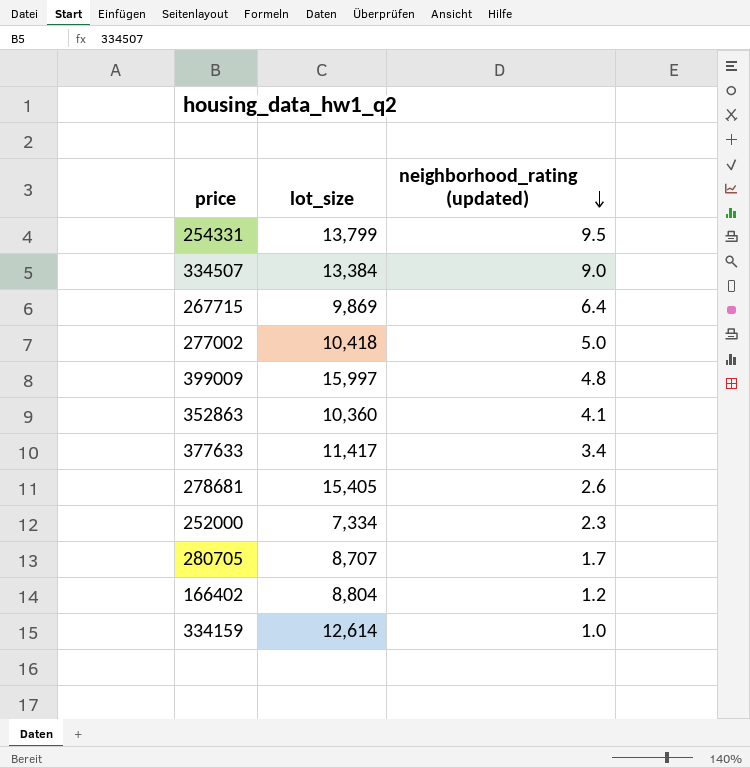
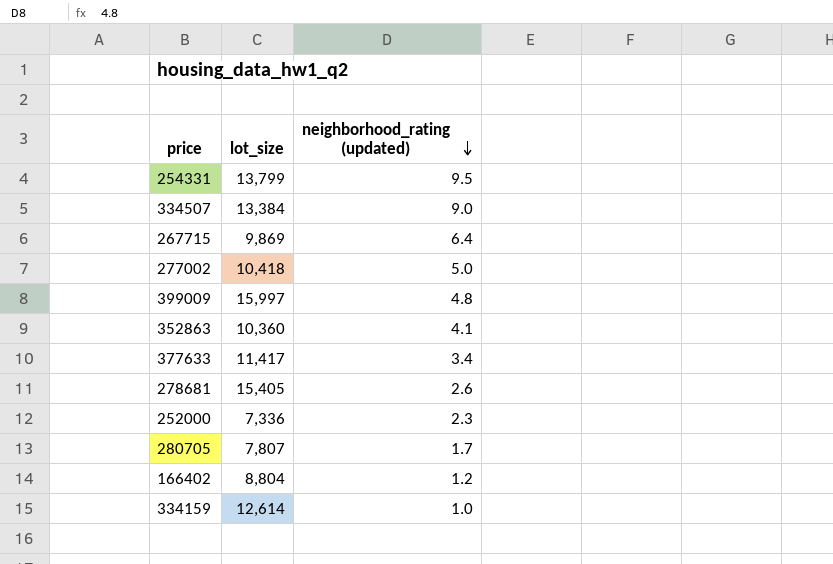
252000 | lot_size: 7,334 -> 7,336
280705 | lot_size: 8,707 -> 7,807

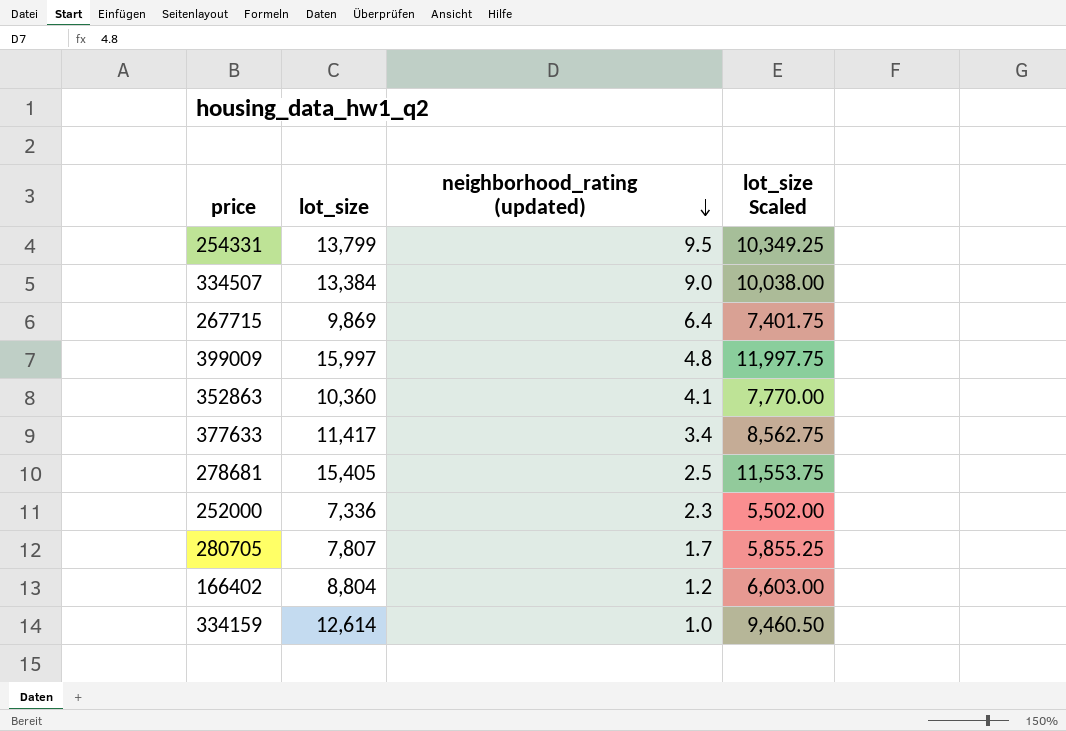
column lot_size Scaled | formula: none -> [lot_size] * 0.75
row 277002: 10,418 | 5.0 -> none
278681 | neighborhood_rating (updated): 2.6 -> 2.5

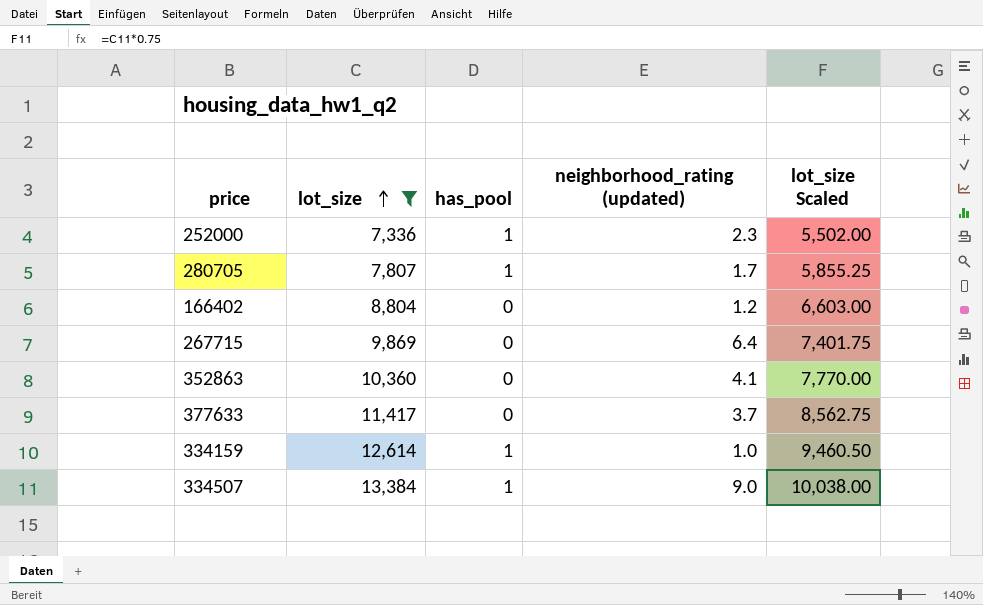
filter: none -> lot_size <= 13,384
row order: neighborhood_rating (updated) descending -> lot_size ascending
column has_pool | position: none -> 3
377633 | neighborhood_rating (updated): 3.4 -> 3.7

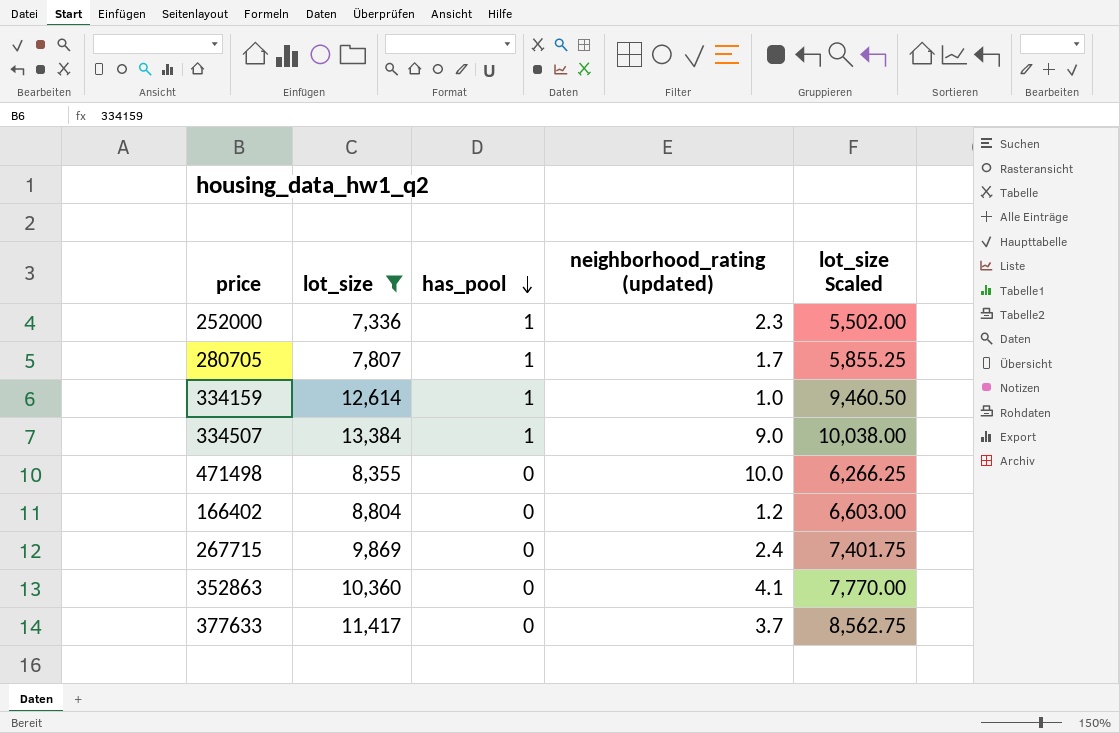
row order: lot_size ascending -> has_pool descending
row 471498: none -> 8,355 | 0 | 10.0 | 6,266.25
267715 | neighborhood_rating (updated): 6.4 -> 2.4

